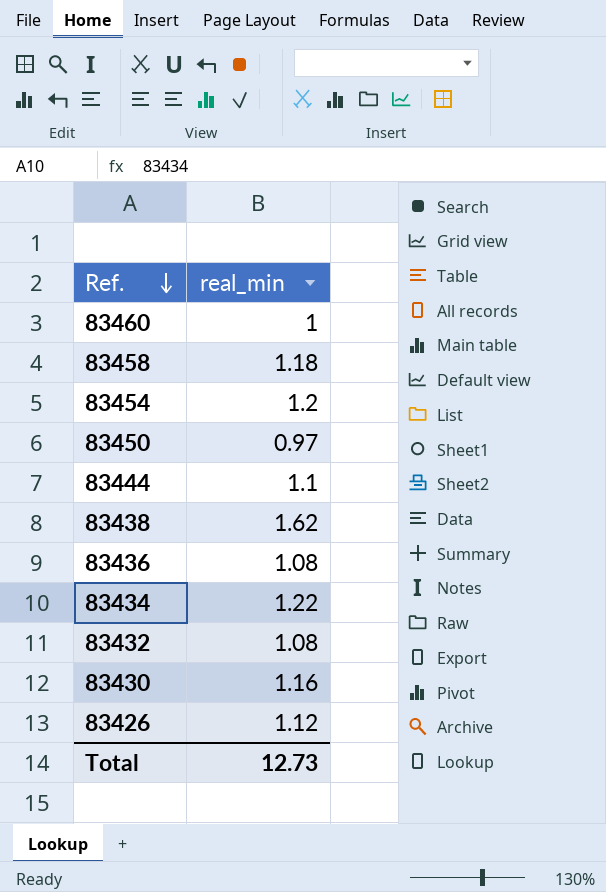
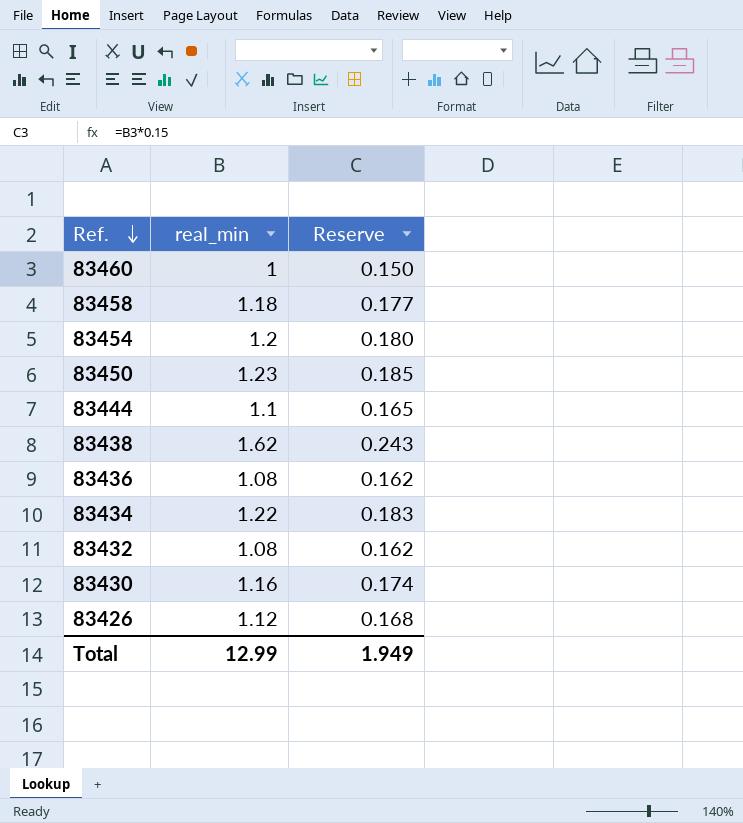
column Reserve | formula: none -> [real_min] * 0.15
83450 | real_min: 0.97 -> 1.23
Total | real_min: 12.73 -> 12.99

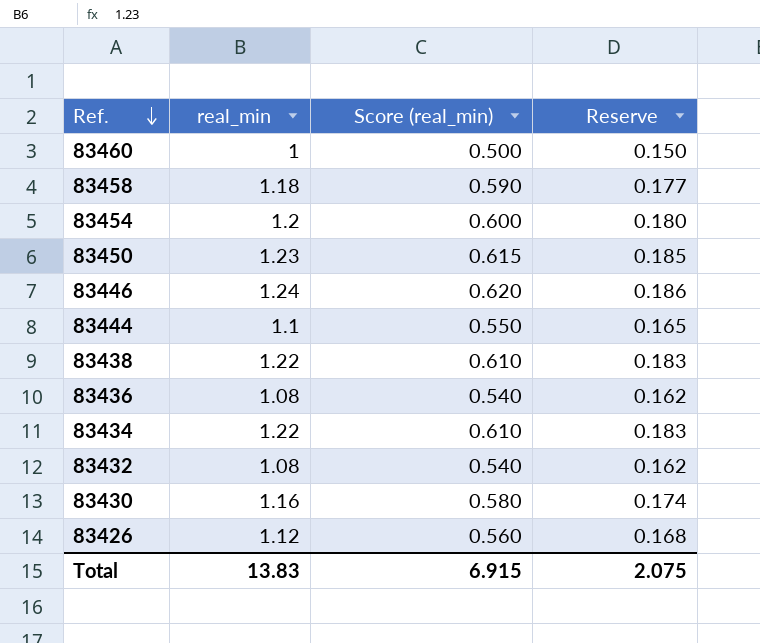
column Score (real_min) | formula: none -> [real_min] * 0.5
row 83446: none -> 1.24 | 0.620 | 0.186
83438 | real_min: 1.62 -> 1.22
83438 | Reserve: 0.243 -> 0.183
Total | real_min: 12.99 -> 13.83
Total | Reserve: 1.949 -> 2.075

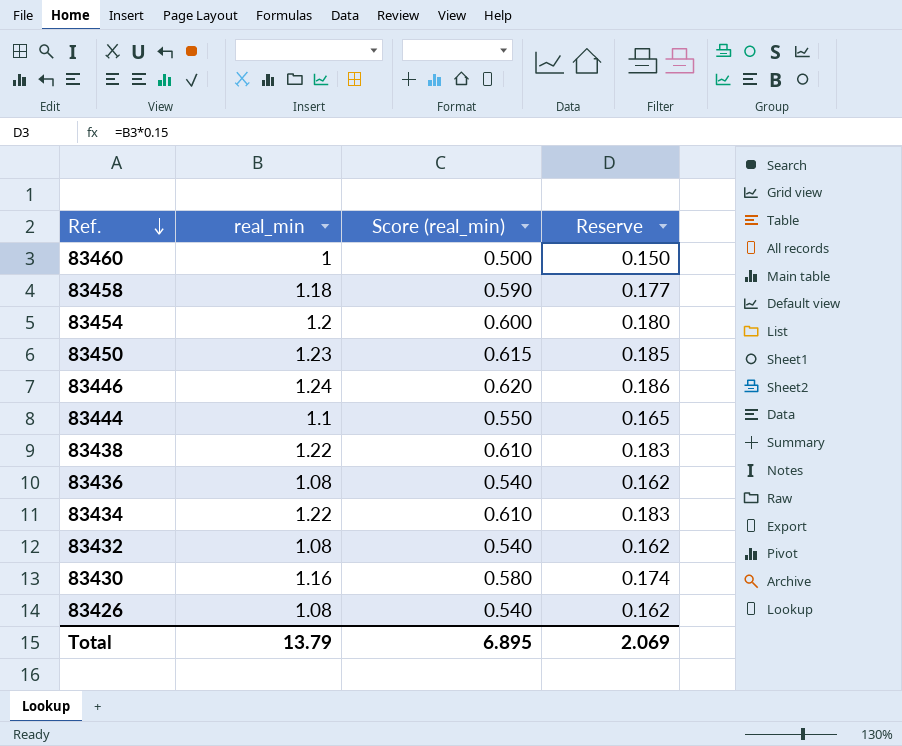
83426 | real_min: 1.12 -> 1.08
83426 | Score (real_min): 0.560 -> 0.540
83426 | Reserve: 0.168 -> 0.162
Total | real_min: 13.83 -> 13.79
Total | Score (real_min): 6.915 -> 6.895
Total | Reserve: 2.075 -> 2.069

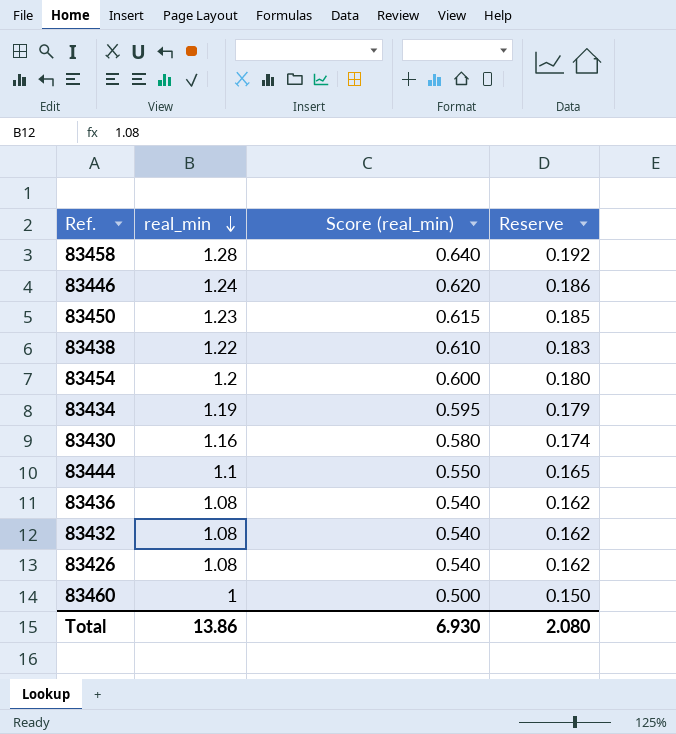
row order: Ref. descending -> real_min descending
83458 | real_min: 1.18 -> 1.28
83458 | Score (real_min): 0.590 -> 0.640
83458 | Reserve: 0.177 -> 0.192
83434 | real_min: 1.22 -> 1.19
83434 | Score (real_min): 0.610 -> 0.595
83434 | Reserve: 0.183 -> 0.179
Total | real_min: 13.79 -> 13.86
Total | Score (real_min): 6.895 -> 6.930
Total | Reserve: 2.069 -> 2.080

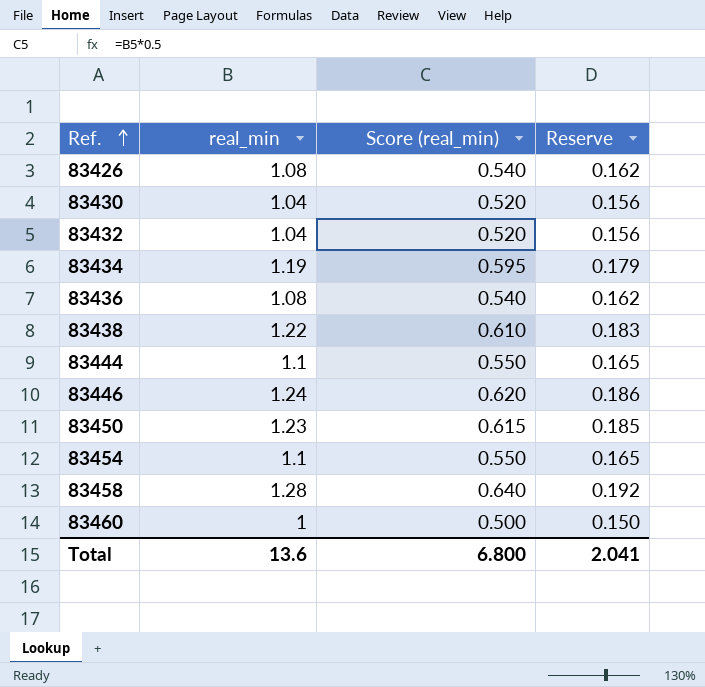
row order: real_min descending -> Ref. ascending
83430 | real_min: 1.16 -> 1.04
83430 | Score (real_min): 0.580 -> 0.520
83430 | Reserve: 0.174 -> 0.156
83432 | real_min: 1.08 -> 1.04
83432 | Score (real_min): 0.540 -> 0.520
83432 | Reserve: 0.162 -> 0.156
83454 | real_min: 1.2 -> 1.1
83454 | Score (real_min): 0.600 -> 0.550
83454 | Reserve: 0.180 -> 0.165
Total | real_min: 13.86 -> 13.6
Total | Score (real_min): 6.930 -> 6.800
Total | Reserve: 2.080 -> 2.041

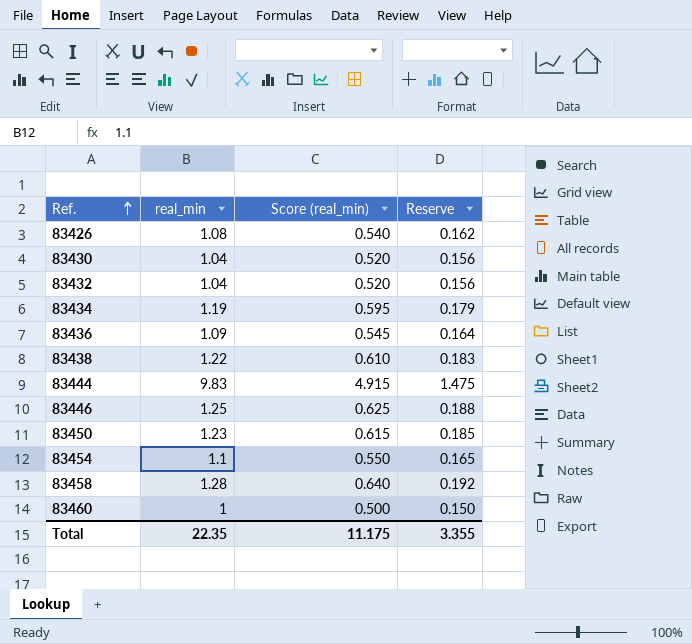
83436 | real_min: 1.08 -> 1.09
83436 | Score (real_min): 0.540 -> 0.545
83436 | Reserve: 0.162 -> 0.164
83444 | real_min: 1.1 -> 9.83
83444 | Score (real_min): 0.550 -> 4.915
83444 | Reserve: 0.165 -> 1.475
83446 | real_min: 1.24 -> 1.25
83446 | Score (real_min): 0.620 -> 0.625
83446 | Reserve: 0.186 -> 0.188
Total | real_min: 13.6 -> 22.35
Total | Score (real_min): 6.800 -> 11.175
Total | Reserve: 2.041 -> 3.355

